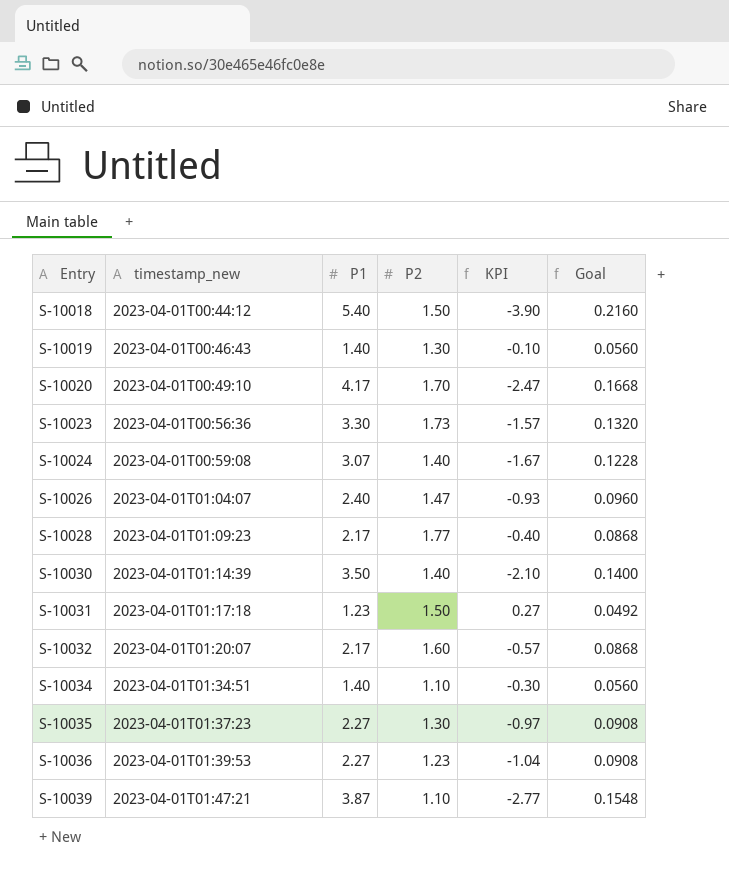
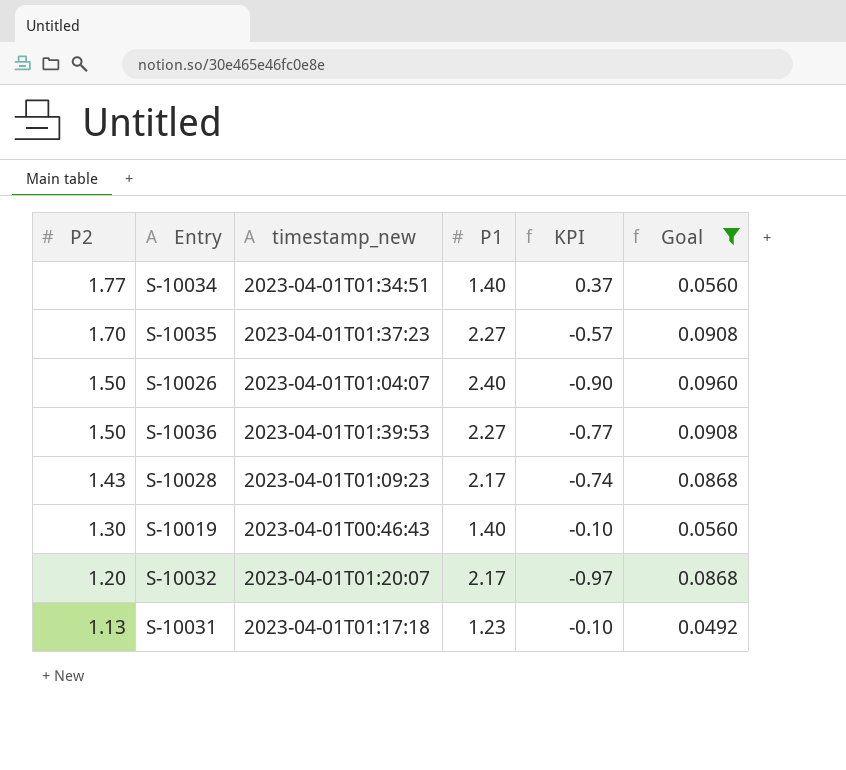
filter: none -> Goal <= 0.0960
row order: Entry ascending -> P2 descending
column P2 | position: 4 -> 1
S-10034 | P2: 1.10 -> 1.77
S-10034 | KPI: -0.30 -> 0.37
S-10035 | P2: 1.30 -> 1.70
S-10035 | KPI: -0.97 -> -0.57
S-10026 | P2: 1.47 -> 1.50
S-10026 | KPI: -0.93 -> -0.90
S-10036 | P2: 1.23 -> 1.50
S-10036 | KPI: -1.04 -> -0.77
S-10028 | P2: 1.77 -> 1.43
S-10028 | KPI: -0.40 -> -0.74
S-10032 | P2: 1.60 -> 1.20
S-10032 | KPI: -0.57 -> -0.97
S-10031 | P2: 1.50 -> 1.13
S-10031 | KPI: 0.27 -> -0.10

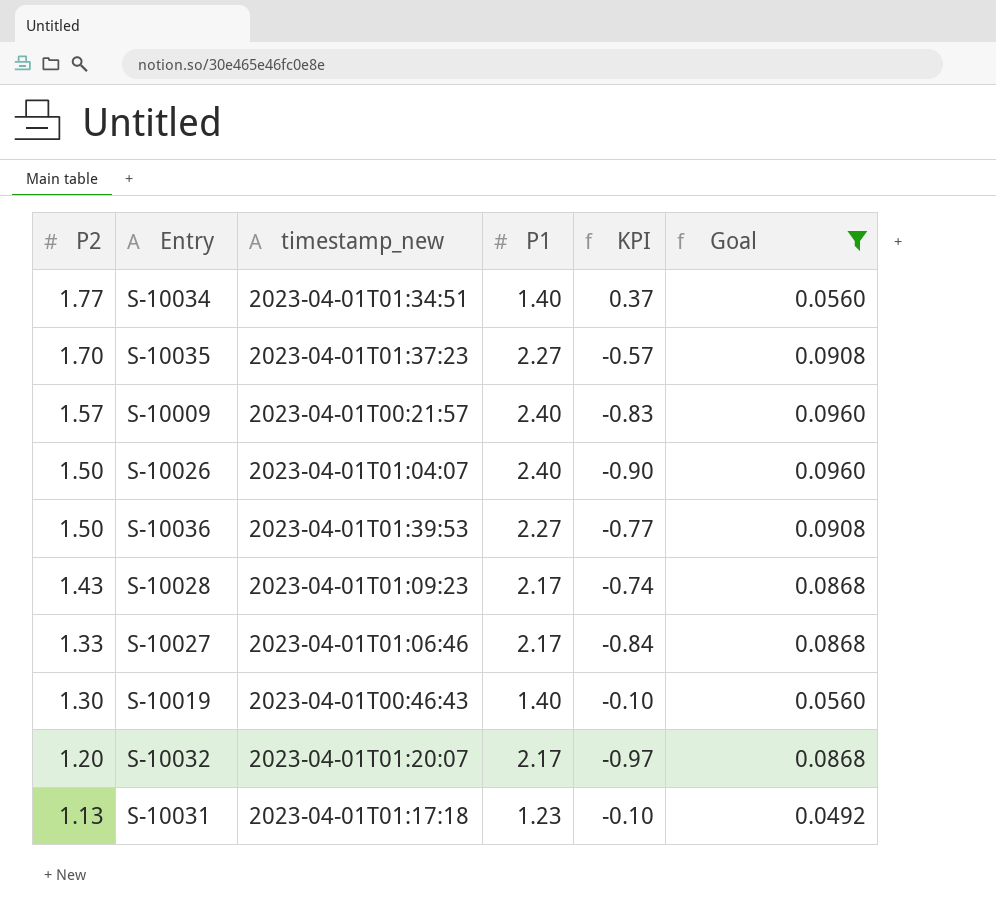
row S-10009: none -> 1.57 | 2023-04-01T00:21:57 | 2.40 | -0.83 | 0.0960
row S-10027: none -> 1.33 | 2023-04-01T01:06:46 | 2.17 | -0.84 | 0.0868

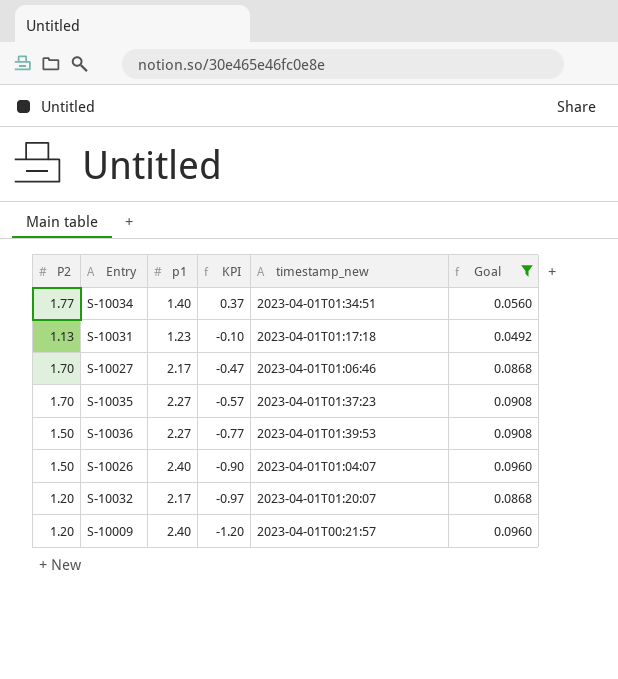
row order: P2 descending -> KPI descending
column name: P1 -> p1
column timestamp_new | position: 3 -> 5
row S-10028: 1.43 | 2023-04-01T01:09:23 | 2.17 | -0.74 | 0.0868 -> none
row S-10019: 1.30 | 2023-04-01T00:46:43 | 1.40 | -0.10 | 0.0560 -> none
S-10027 | P2: 1.33 -> 1.70
S-10027 | KPI: -0.84 -> -0.47
S-10009 | P2: 1.57 -> 1.20
S-10009 | KPI: -0.83 -> -1.20

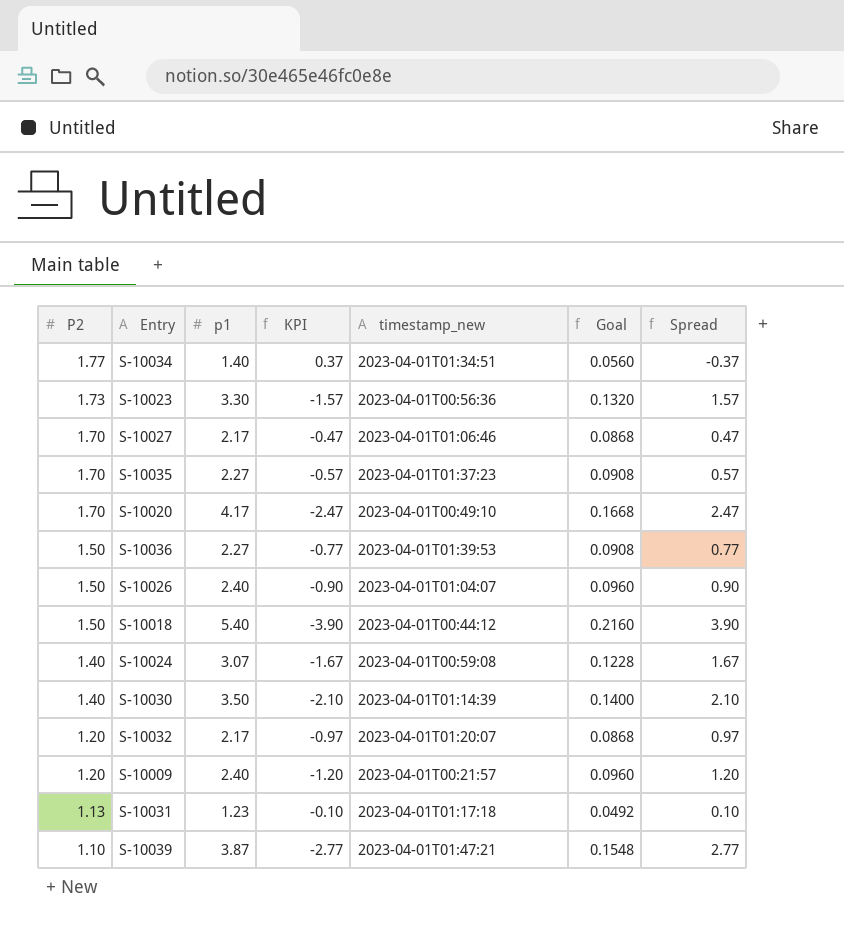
filter: Goal <= 0.0960 -> none
row order: KPI descending -> P2 descending
column Spread | formula: none -> [p1] - [P2]

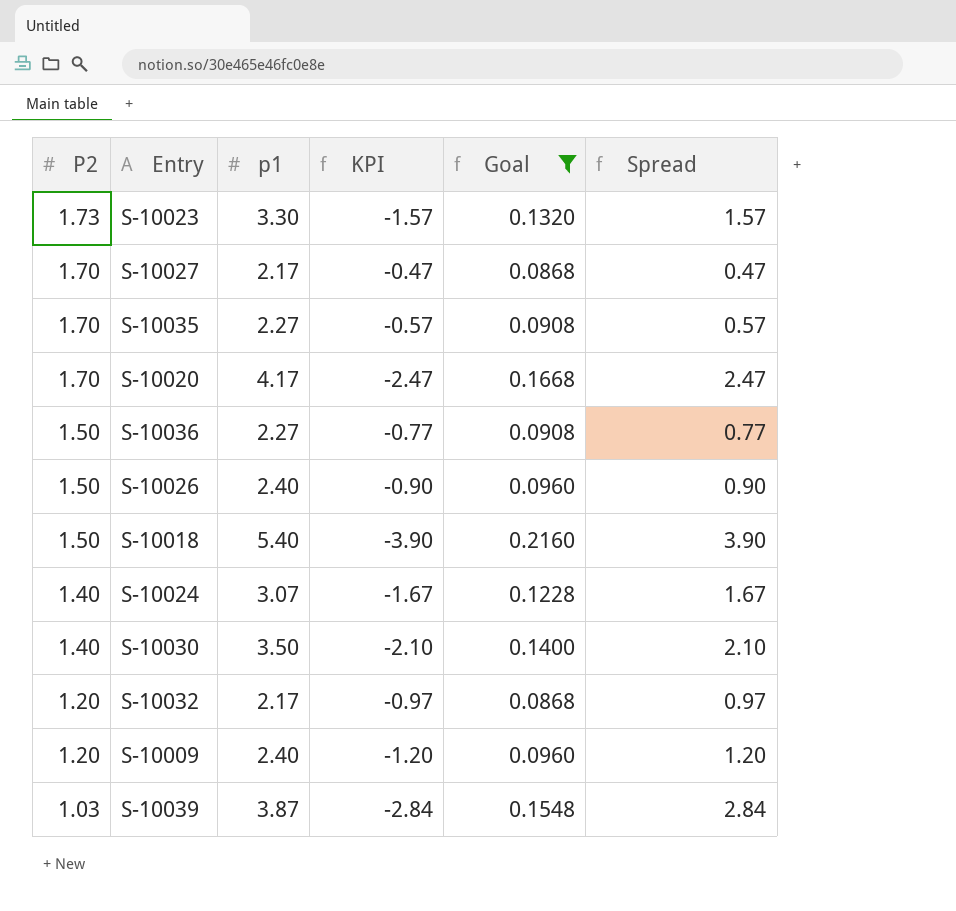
filter: none -> Goal >= 0.0868
column timestamp_new | position: 5 -> none
S-10039 | P2: 1.10 -> 1.03
S-10039 | KPI: -2.77 -> -2.84
S-10039 | Spread: 2.77 -> 2.84

